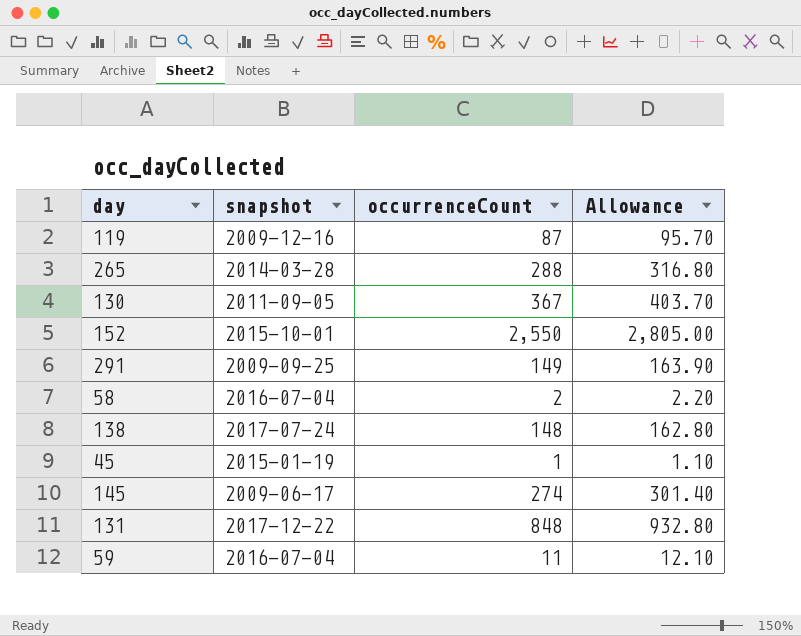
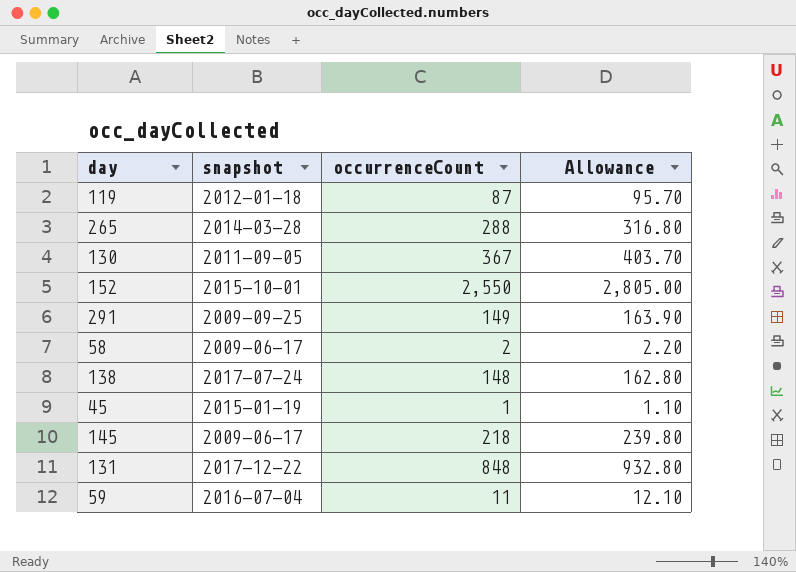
119 | snapshot: 2009-12-16 -> 2012-01-18
58 | snapshot: 2016-07-04 -> 2009-06-17
145 | occurrenceCount: 274 -> 218
145 | Allowance: 301.40 -> 239.80

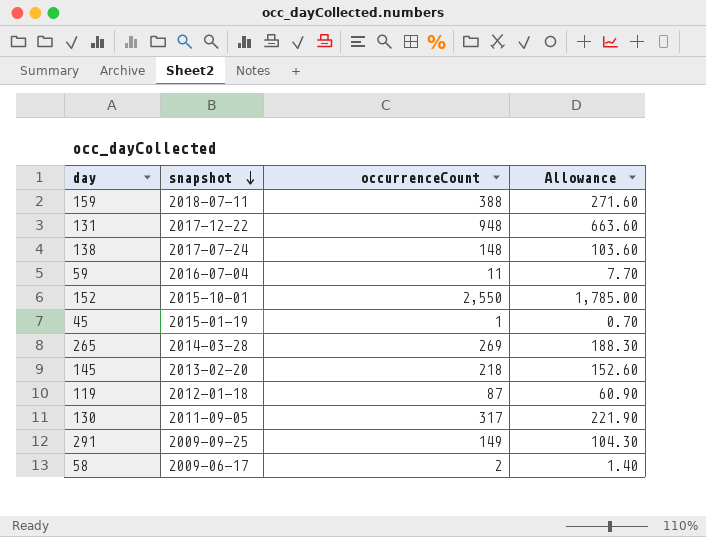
row order: none -> snapshot descending
column Allowance | formula: [occurrenceCount] * 1.1 -> [occurrenceCount] * 0.7
row 159: none -> 2018-07-11 | 388 | 271.60
131 | occurrenceCount: 848 -> 948
265 | occurrenceCount: 288 -> 269
145 | snapshot: 2009-06-17 -> 2013-02-20
130 | occurrenceCount: 367 -> 317

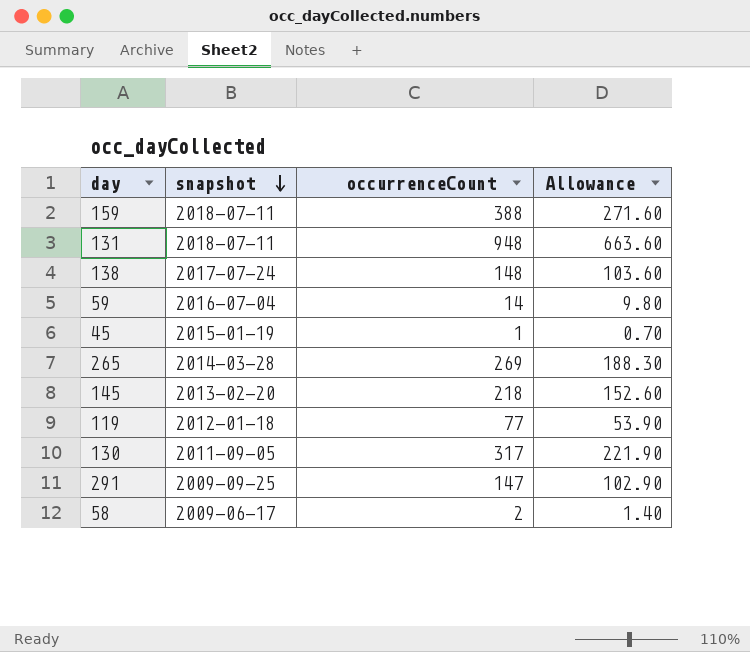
row 152: 2015-10-01 | 2,550 | 1,785.00 -> none
131 | snapshot: 2017-12-22 -> 2018-07-11
59 | occurrenceCount: 11 -> 14
59 | Allowance: 7.70 -> 9.80
119 | occurrenceCount: 87 -> 77
119 | Allowance: 60.90 -> 53.90
291 | occurrenceCount: 149 -> 147
291 | Allowance: 104.30 -> 102.90

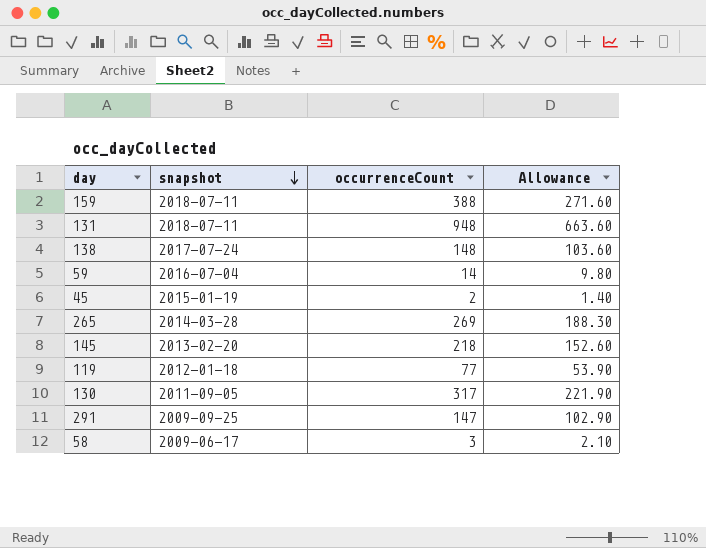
45 | occurrenceCount: 1 -> 2
45 | Allowance: 0.70 -> 1.40
58 | occurrenceCount: 2 -> 3
58 | Allowance: 1.40 -> 2.10

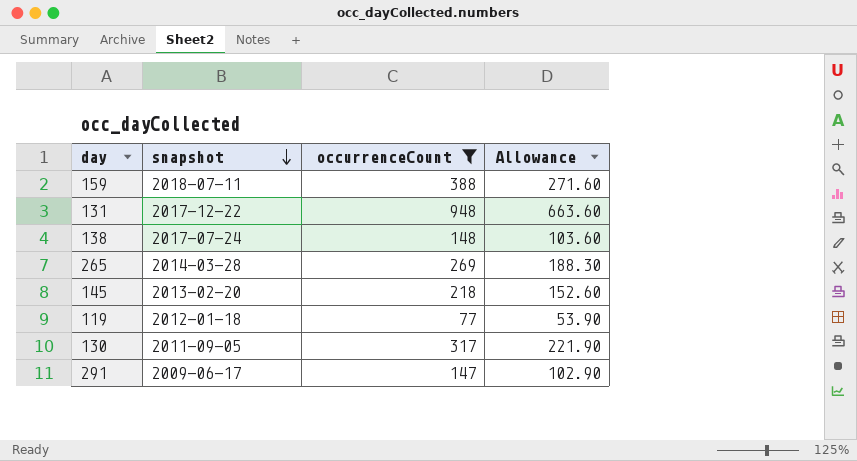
filter: none -> occurrenceCount >= 77
131 | snapshot: 2018-07-11 -> 2017-12-22
291 | snapshot: 2009-09-25 -> 2009-06-17

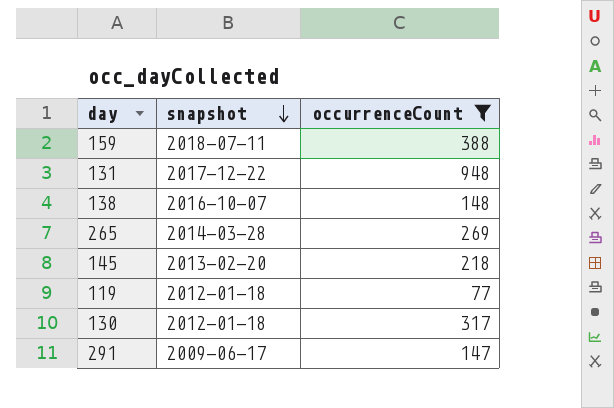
column Allowance | formula: [occurrenceCount] * 0.7 -> none
138 | snapshot: 2017-07-24 -> 2016-10-07
130 | snapshot: 2011-09-05 -> 2012-01-18

